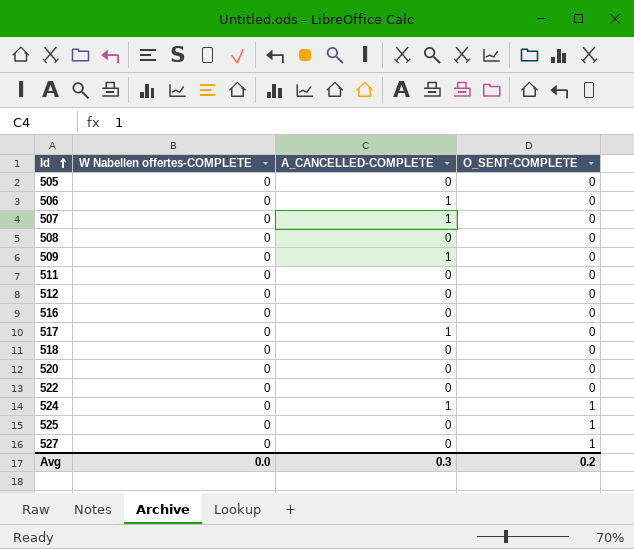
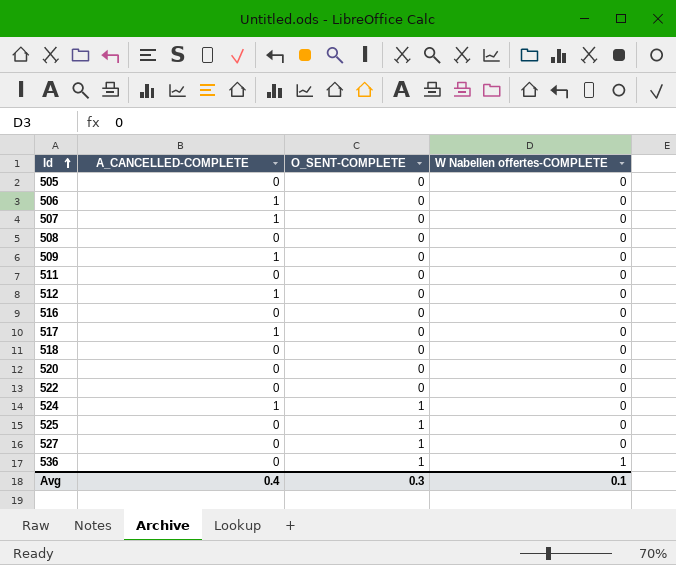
column W Nabellen offertes-COMPLETE | position: 2 -> 4
512 | A_CANCELLED-COMPLETE: 0 -> 1
row 536: none -> 0 | 1 | 1
Avg | A_CANCELLED-COMPLETE: 0.3 -> 0.4
Avg | O_SENT-COMPLETE: 0.2 -> 0.3
Avg | W Nabellen offertes-COMPLETE: 0.0 -> 0.1

